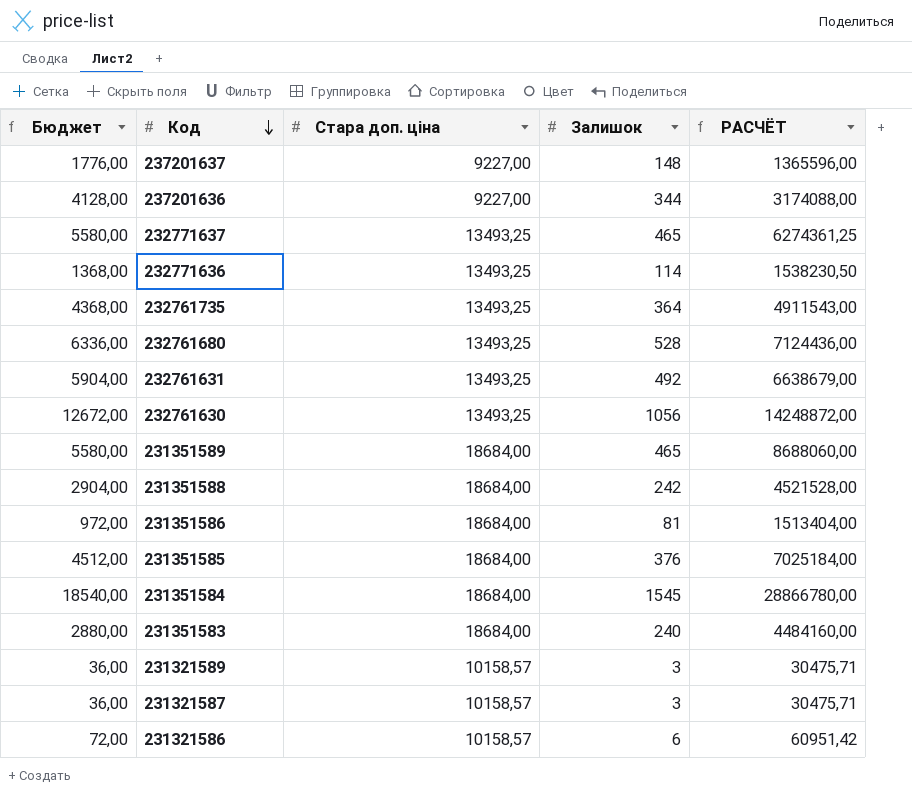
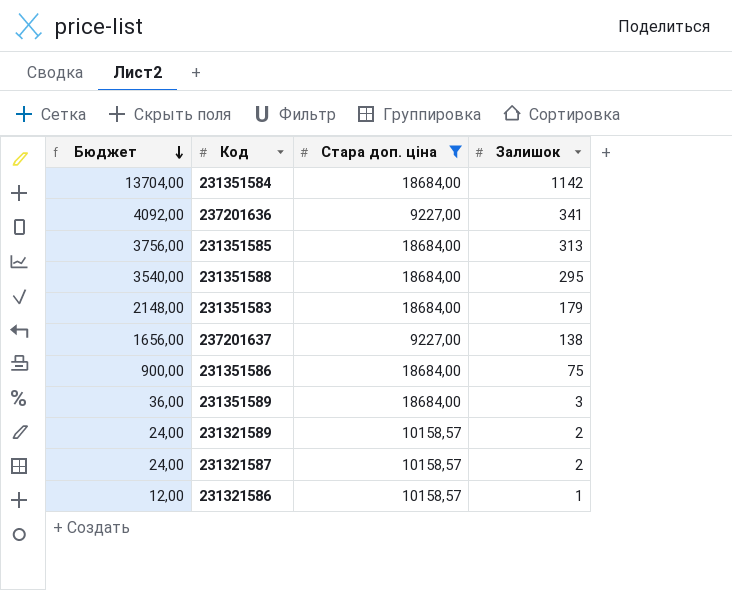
filter: none -> Стара доп. ціна != 13493,25
row order: Код descending -> Бюджет descending
column РАСЧЁТ | formula: [Стара доп. ціна] * [Залишок] -> none
231351584 | Бюджет: 18540,00 -> 13704,00
231351584 | Залишок: 1545 -> 1142
237201636 | Бюджет: 4128,00 -> 4092,00
237201636 | Залишок: 344 -> 341
231351585 | Бюджет: 4512,00 -> 3756,00
231351585 | Залишок: 376 -> 313
231351588 | Бюджет: 2904,00 -> 3540,00
231351588 | Залишок: 242 -> 295
231351583 | Бюджет: 2880,00 -> 2148,00
231351583 | Залишок: 240 -> 179
237201637 | Бюджет: 1776,00 -> 1656,00
237201637 | Залишок: 148 -> 138
231351586 | Бюджет: 972,00 -> 900,00
231351586 | Залишок: 81 -> 75
231351589 | Бюджет: 5580,00 -> 36,00
231351589 | Залишок: 465 -> 3
231321589 | Бюджет: 36,00 -> 24,00
231321589 | Залишок: 3 -> 2
231321587 | Бюджет: 36,00 -> 24,00
231321587 | Залишок: 3 -> 2
231321586 | Бюджет: 72,00 -> 12,00
231321586 | Залишок: 6 -> 1

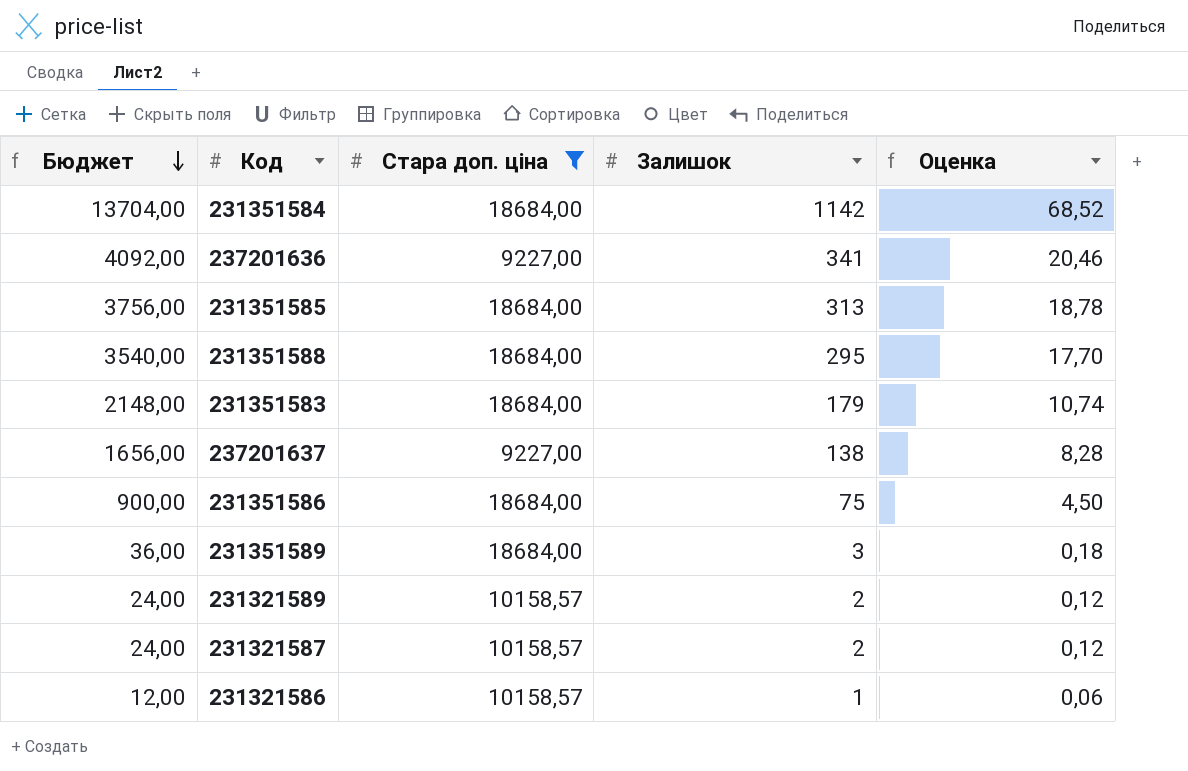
column Оценка | formula: none -> [Залишок] * 0,06

